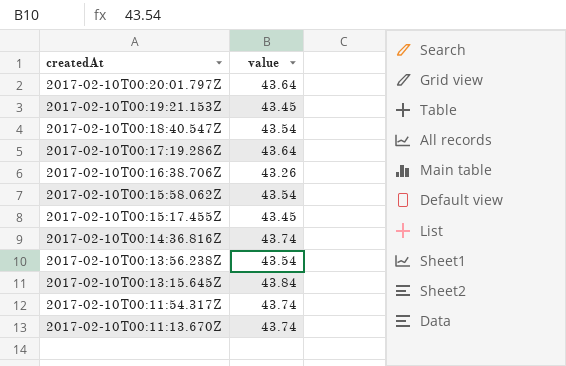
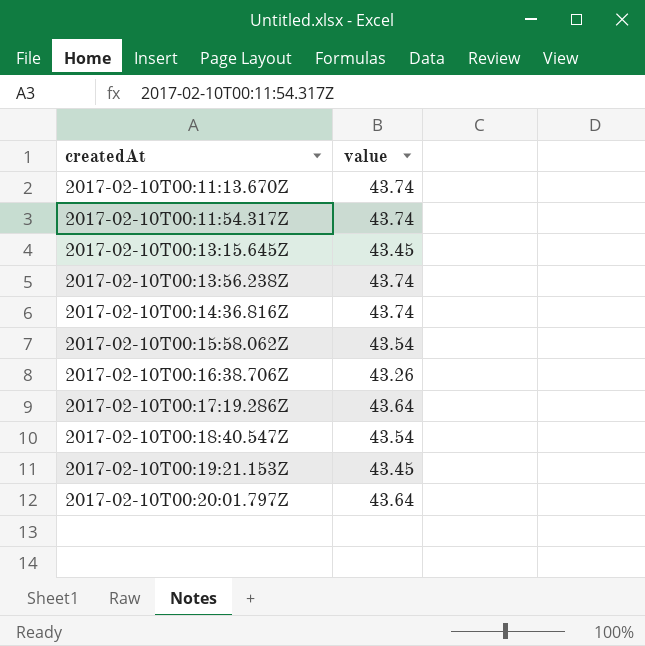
row order: createdAt descending -> createdAt ascending
row 2017-02-10T00:15:17.455Z: 43.45 -> none
2017-02-10T00:13:15.645Z | value: 43.84 -> 43.45
2017-02-10T00:13:56.238Z | value: 43.54 -> 43.74

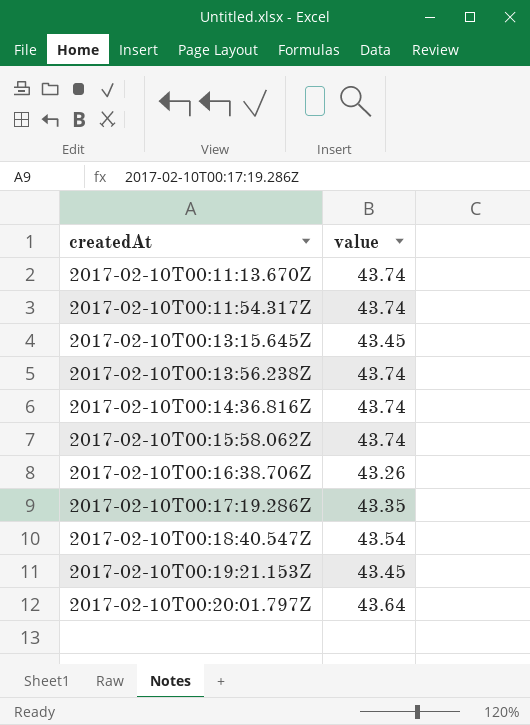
2017-02-10T00:15:58.062Z | value: 43.54 -> 43.74
2017-02-10T00:17:19.286Z | value: 43.64 -> 43.35

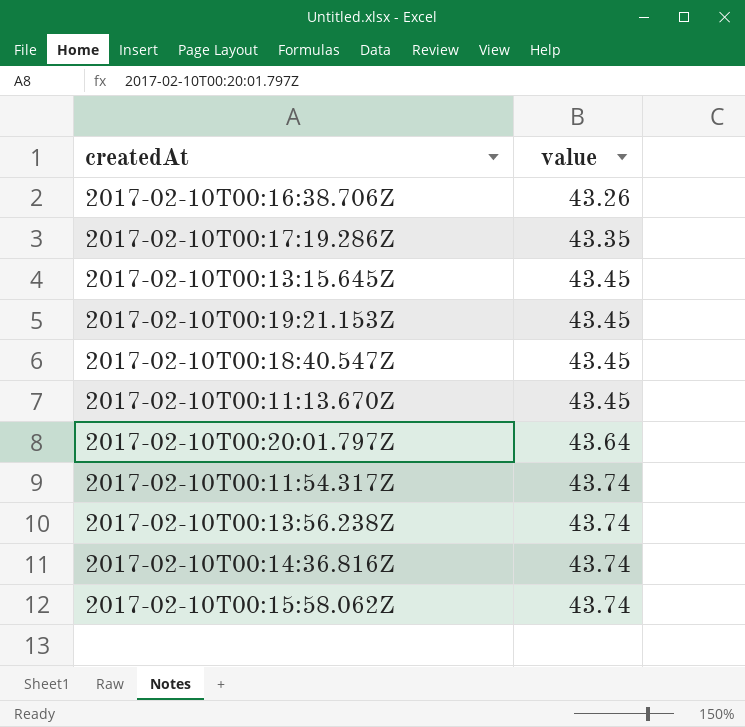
row order: createdAt ascending -> value ascending
2017-02-10T00:18:40.547Z | value: 43.54 -> 43.45
2017-02-10T00:11:13.670Z | value: 43.74 -> 43.45

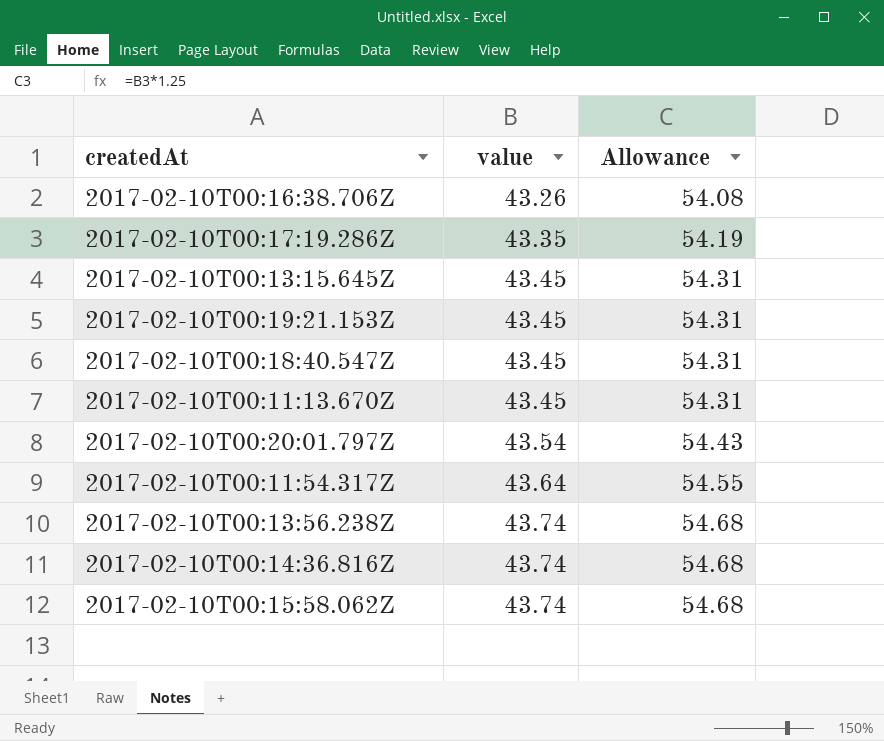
column Allowance | formula: none -> [value] * 1.25
2017-02-10T00:20:01.797Z | value: 43.64 -> 43.54
2017-02-10T00:11:54.317Z | value: 43.74 -> 43.64

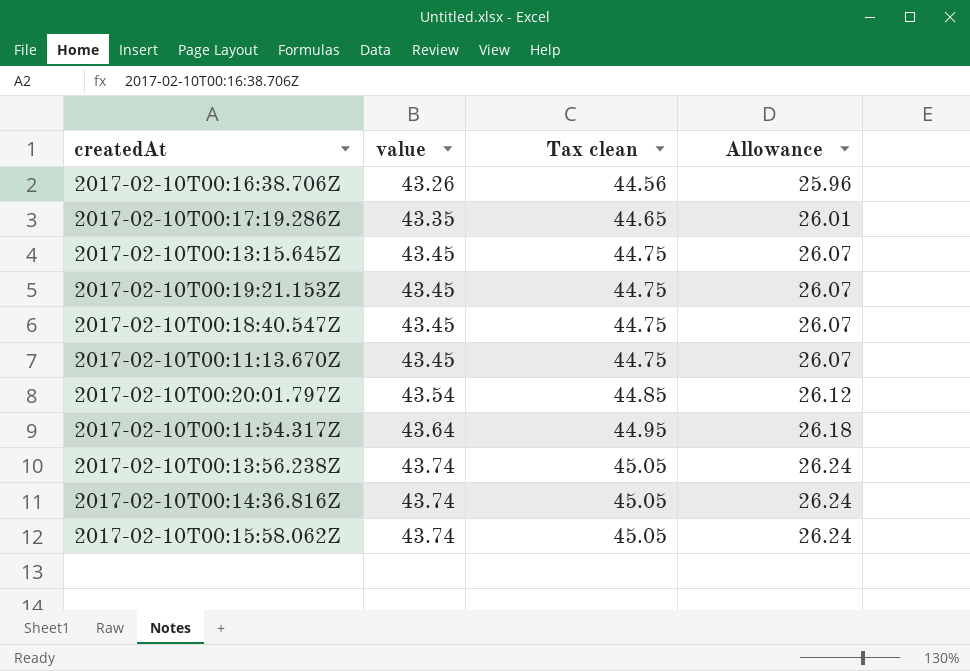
column Tax clean | formula: none -> [value] * 1.03
column Allowance | formula: [value] * 1.25 -> [value] * 0.6

